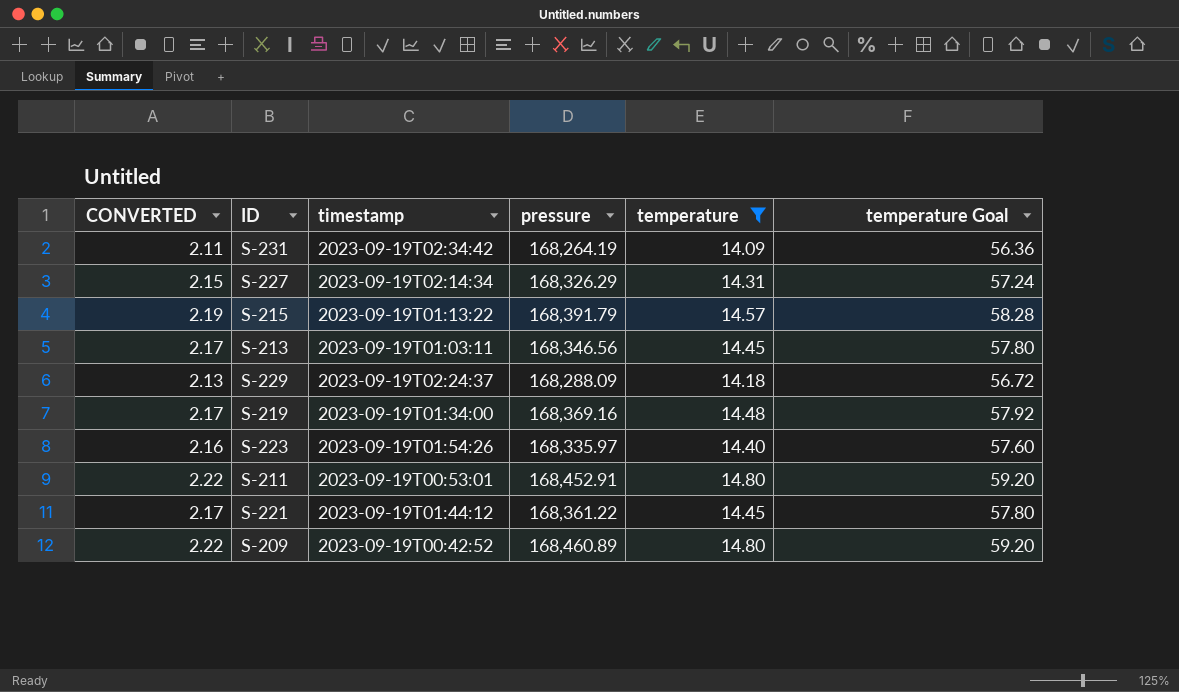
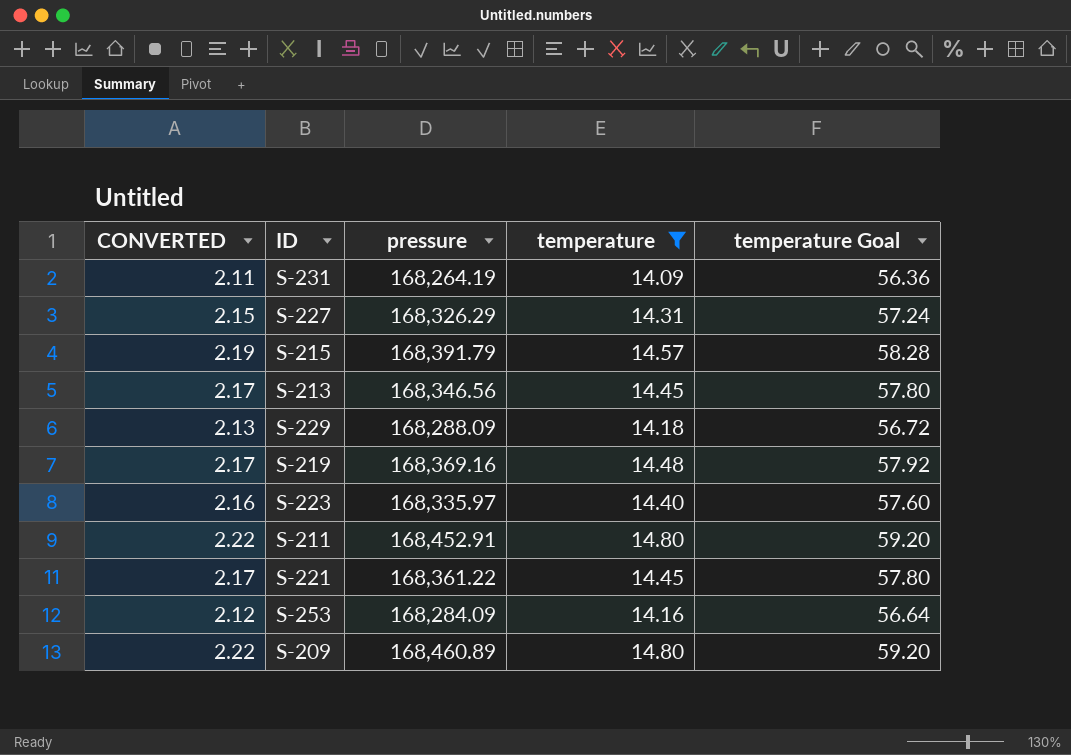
column timestamp | position: 3 -> none
row S-253: none -> 2.12 | 168,284.09 | 14.16 | 56.64

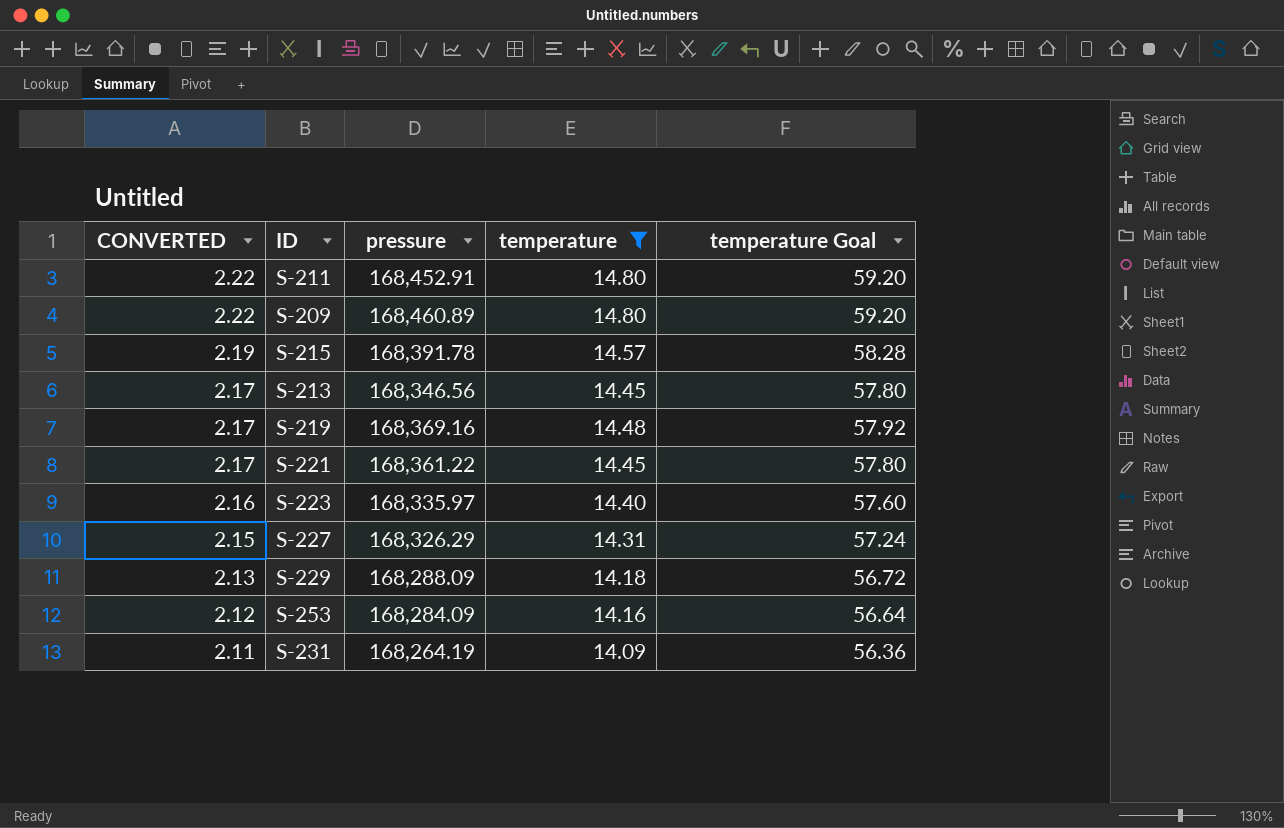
row order: none -> CONVERTED descending
S-215 | pressure: 168,391.79 -> 168,391.78

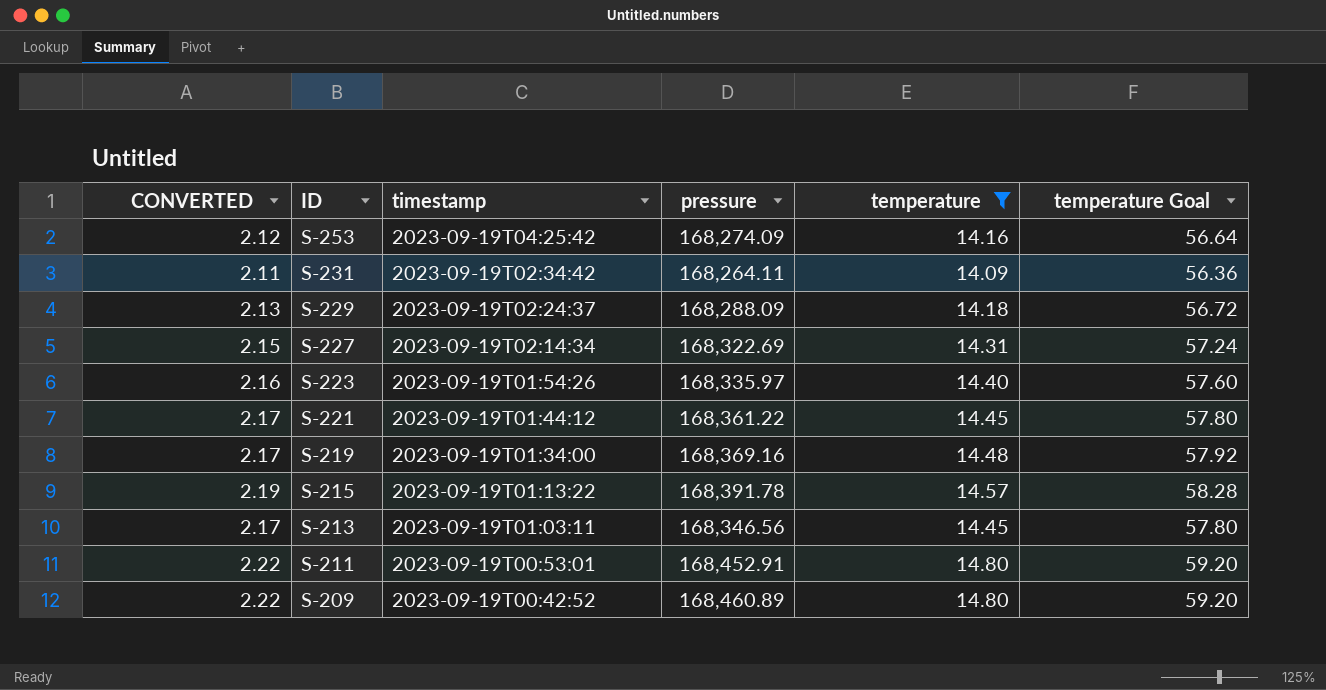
row order: CONVERTED descending -> ID descending
column timestamp | position: none -> 3
S-253 | pressure: 168,284.09 -> 168,274.09
S-231 | pressure: 168,264.19 -> 168,264.11
S-227 | pressure: 168,326.29 -> 168,322.69

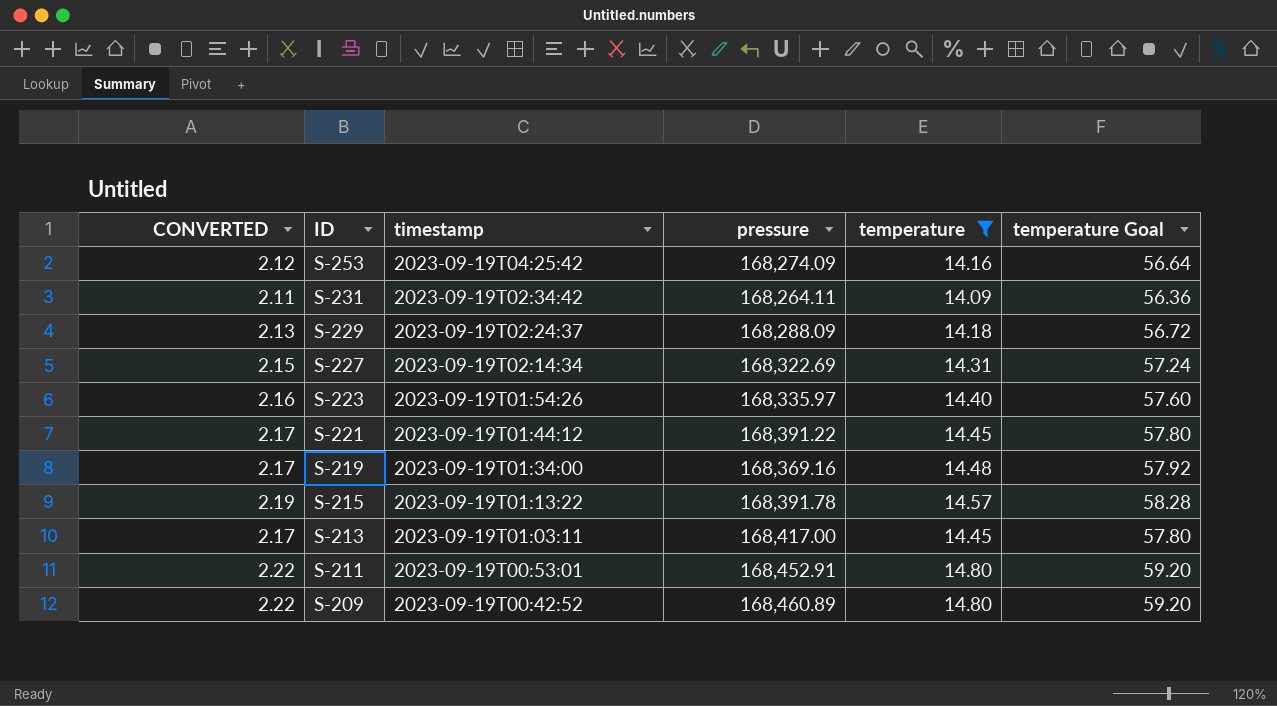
S-221 | pressure: 168,361.22 -> 168,391.22
S-213 | pressure: 168,346.56 -> 168,417.00

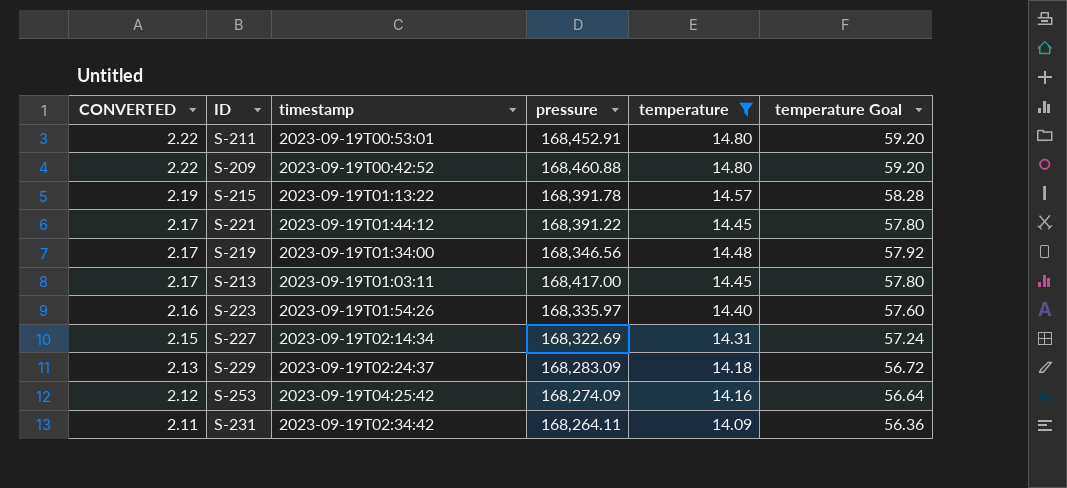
row order: ID descending -> CONVERTED descending
S-209 | pressure: 168,460.89 -> 168,460.88
S-219 | pressure: 168,369.16 -> 168,346.56
S-229 | pressure: 168,288.09 -> 168,283.09

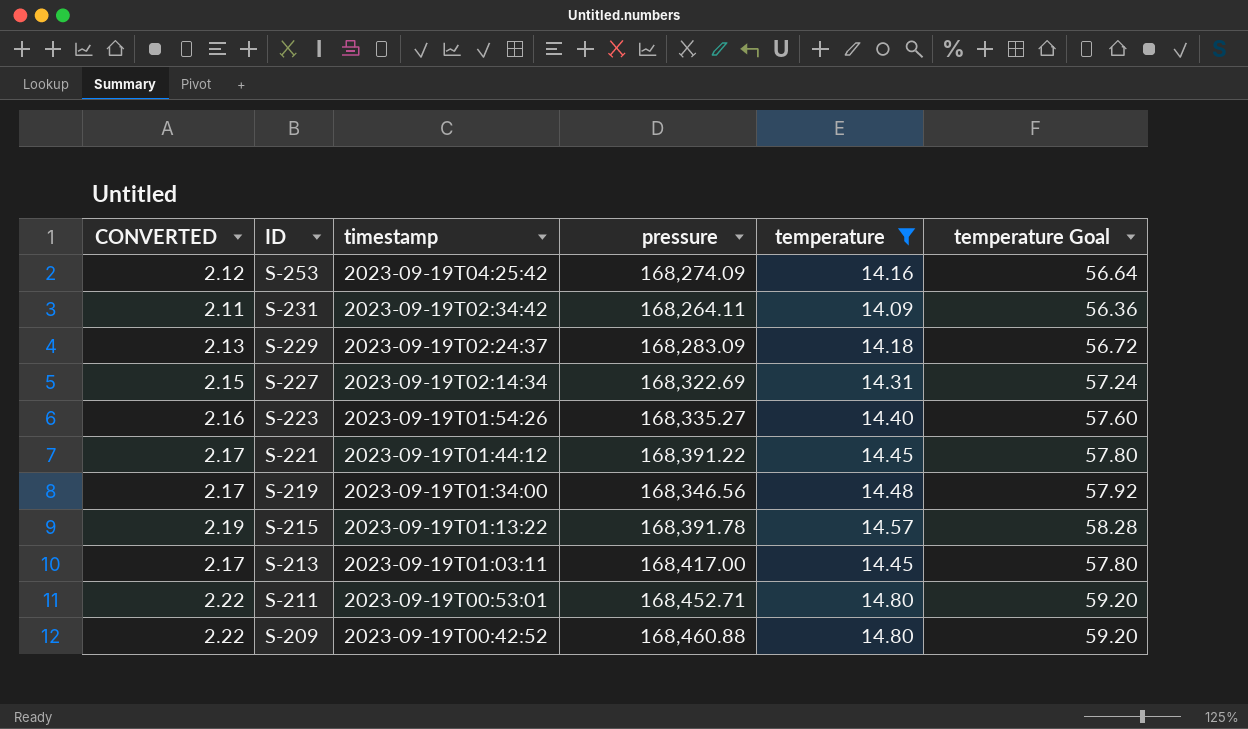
row order: CONVERTED descending -> ID descending
S-223 | pressure: 168,335.97 -> 168,335.27
S-211 | pressure: 168,452.91 -> 168,452.71

